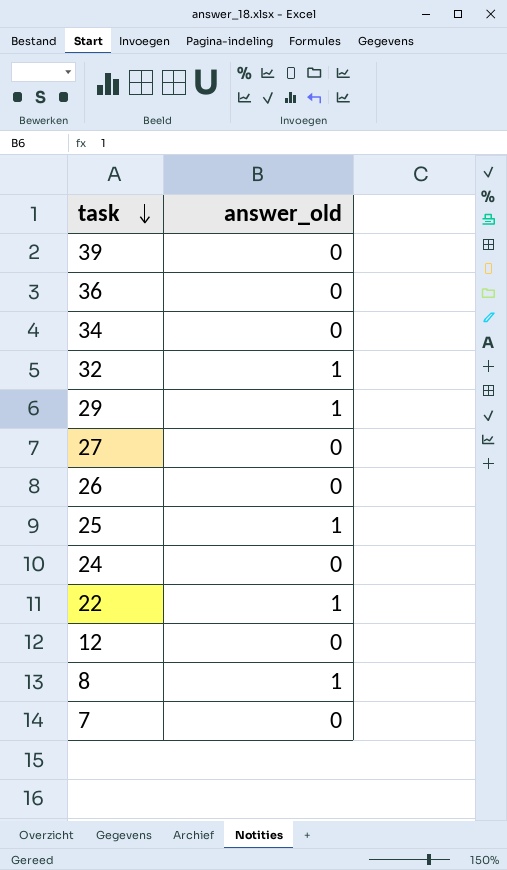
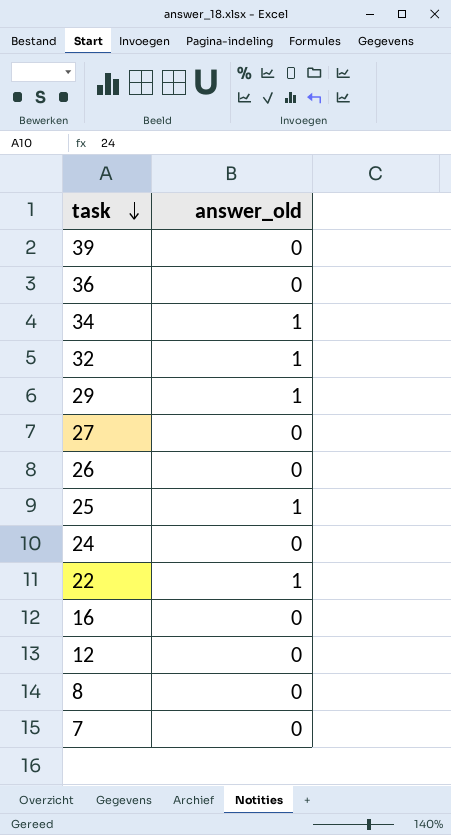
34 | answer_old: 0 -> 1
row 16: none -> 0
8 | answer_old: 1 -> 0

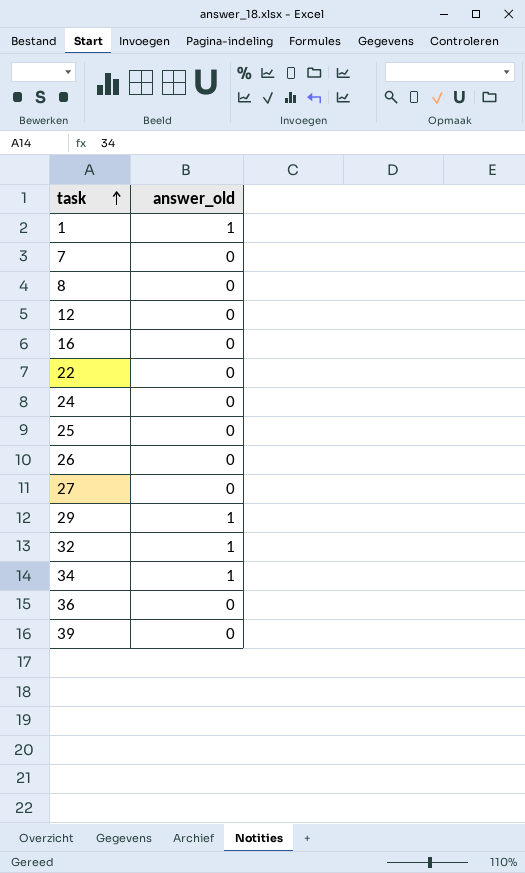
row order: task descending -> task ascending
row 1: none -> 1
22 | answer_old: 1 -> 0
25 | answer_old: 1 -> 0

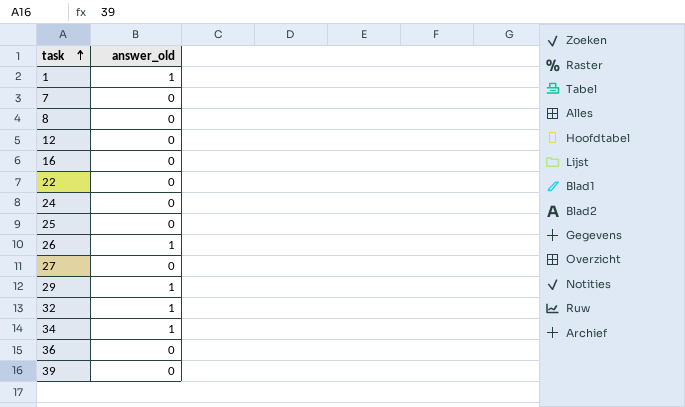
26 | answer_old: 0 -> 1

